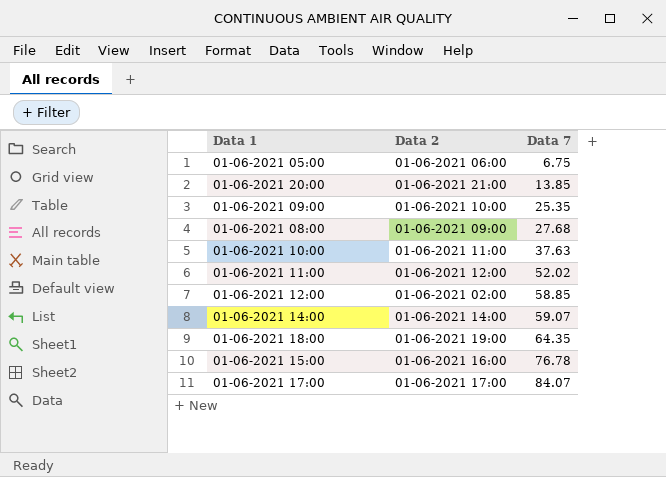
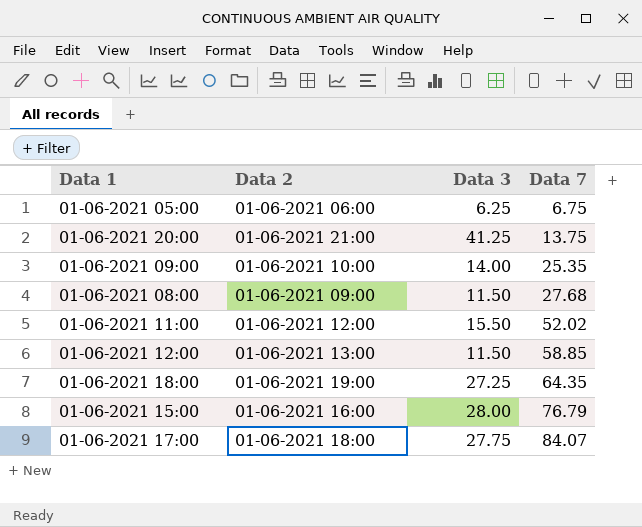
column Data 3 | position: none -> 3
row 01-06-2021 10:00: 01-06-2021 11:00 | 37.63 -> none
row 01-06-2021 14:00: 01-06-2021 14:00 | 59.07 -> none
01-06-2021 20:00 | Data 7: 13.85 -> 13.75
01-06-2021 12:00 | Data 2: 01-06-2021 02:00 -> 01-06-2021 13:00
01-06-2021 15:00 | Data 7: 76.78 -> 76.79
01-06-2021 17:00 | Data 2: 01-06-2021 17:00 -> 01-06-2021 18:00

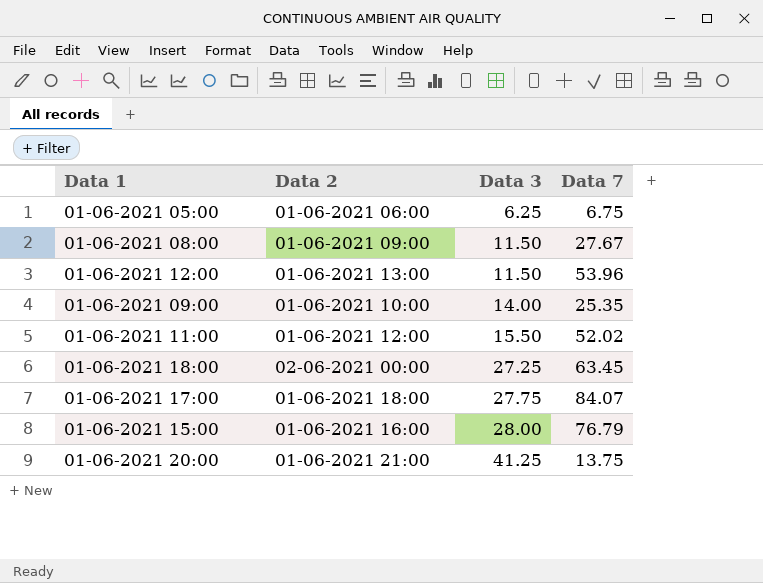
row order: Data 7 ascending -> Data 3 ascending
01-06-2021 08:00 | Data 7: 27.68 -> 27.67
01-06-2021 12:00 | Data 7: 58.85 -> 53.96
01-06-2021 18:00 | Data 2: 01-06-2021 19:00 -> 02-06-2021 00:00
01-06-2021 18:00 | Data 7: 64.35 -> 63.45

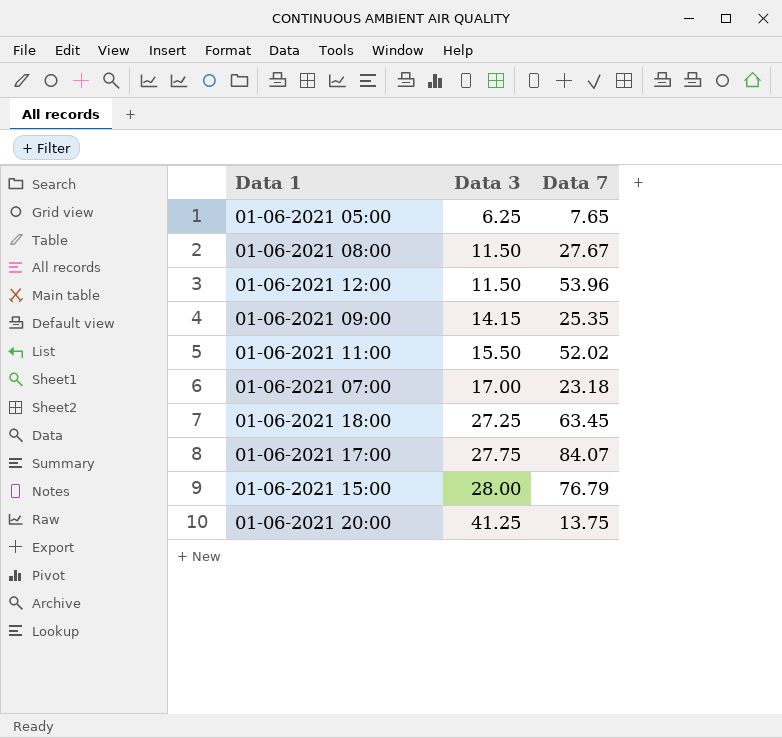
column Data 2 | position: 2 -> none
01-06-2021 05:00 | Data 7: 6.75 -> 7.65
01-06-2021 09:00 | Data 3: 14.00 -> 14.15
row 01-06-2021 07:00: none -> 17.00 | 23.18

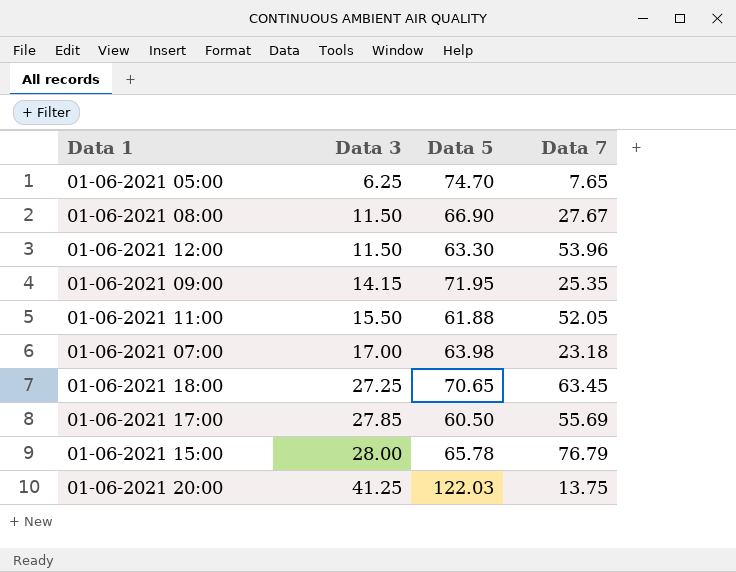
column Data 5 | position: none -> 3
01-06-2021 11:00 | Data 7: 52.02 -> 52.05
01-06-2021 17:00 | Data 3: 27.75 -> 27.85
01-06-2021 17:00 | Data 7: 84.07 -> 55.69

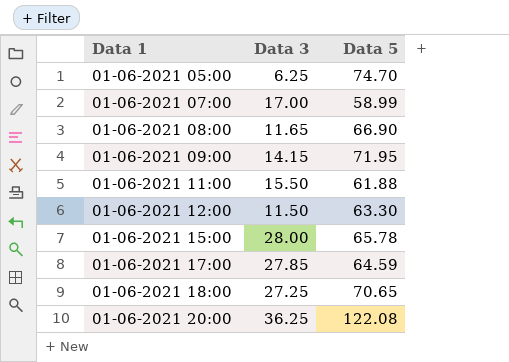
row order: Data 3 ascending -> Data 1 ascending
column Data 7 | position: 4 -> none
01-06-2021 07:00 | Data 5: 63.98 -> 58.99
01-06-2021 08:00 | Data 3: 11.50 -> 11.65
01-06-2021 17:00 | Data 5: 60.50 -> 64.59
01-06-2021 20:00 | Data 3: 41.25 -> 36.25
01-06-2021 20:00 | Data 5: 122.03 -> 122.08

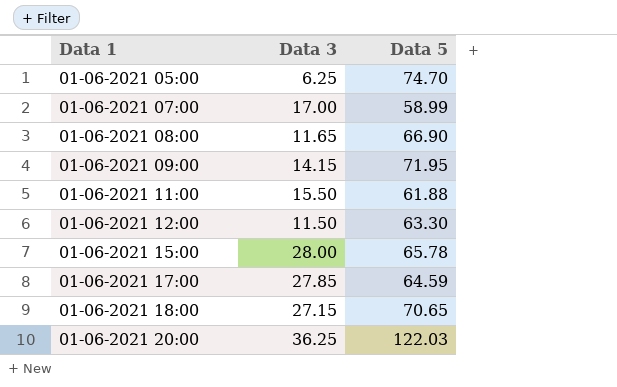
01-06-2021 18:00 | Data 3: 27.25 -> 27.15
01-06-2021 20:00 | Data 5: 122.08 -> 122.03

